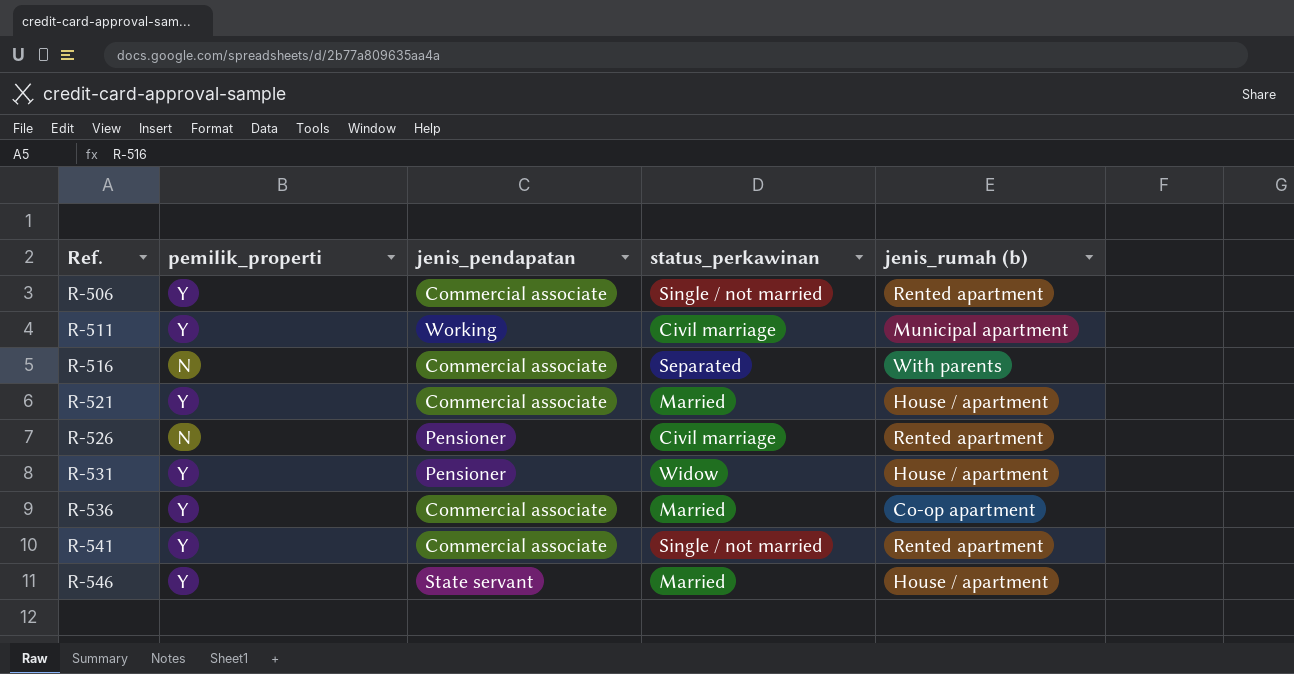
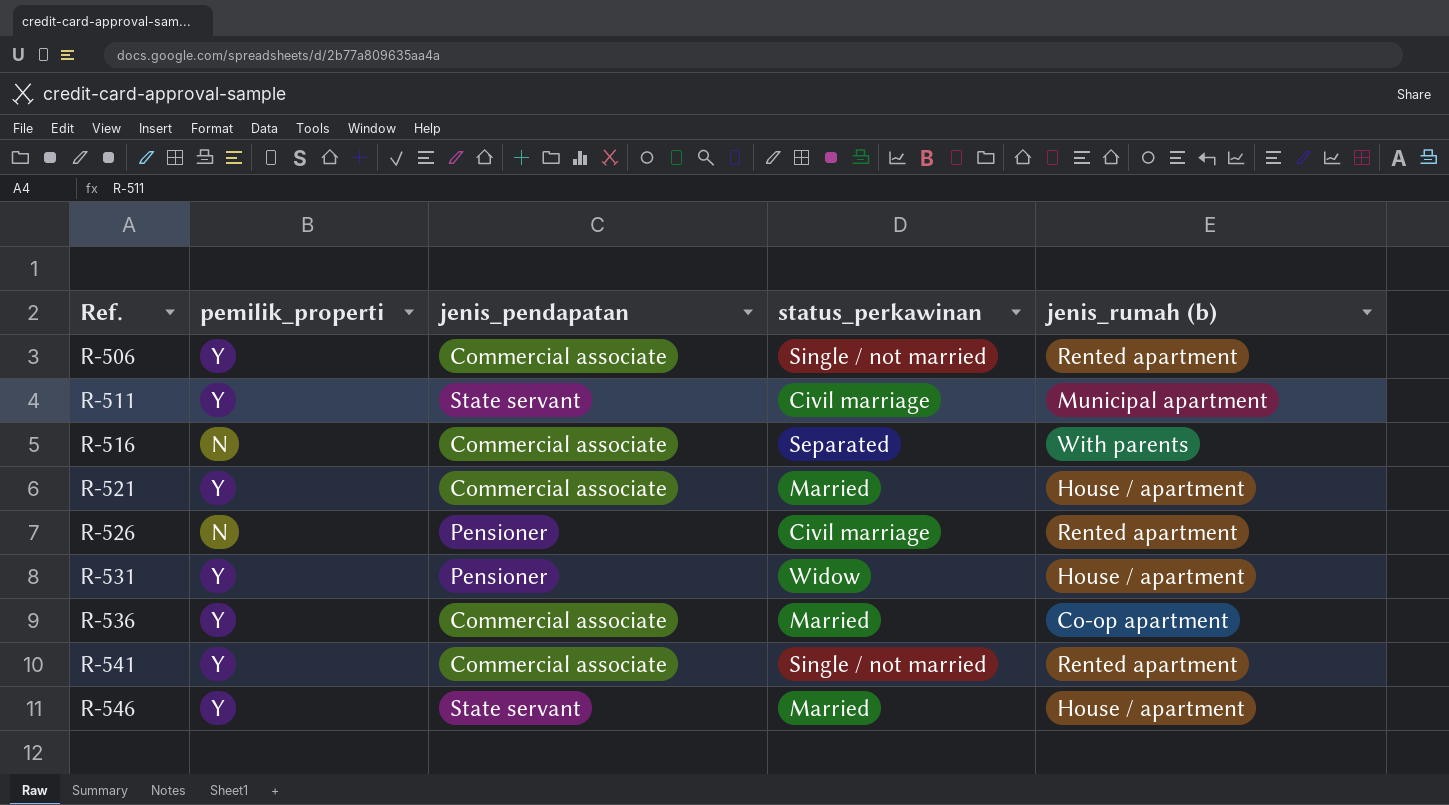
R-511 | jenis_pendapatan: Working -> State servant

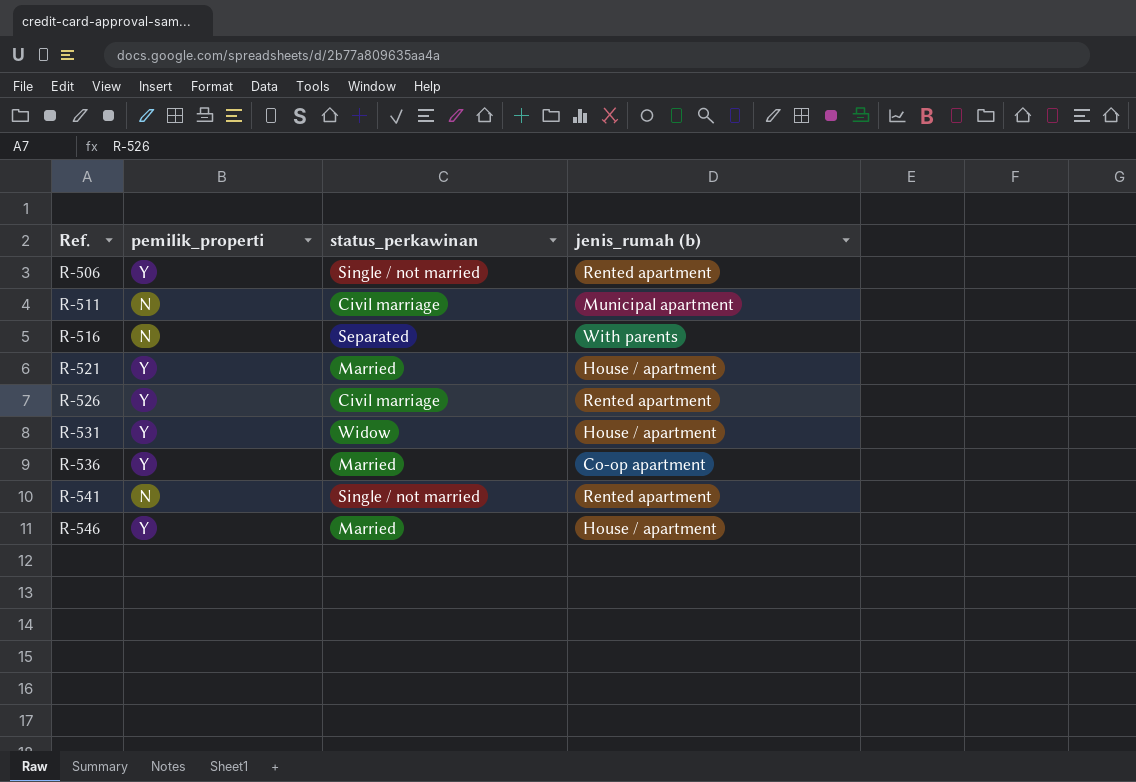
column jenis_pendapatan | position: 3 -> none
R-511 | pemilik_properti: Y -> N
R-526 | pemilik_properti: N -> Y
R-541 | pemilik_properti: Y -> N

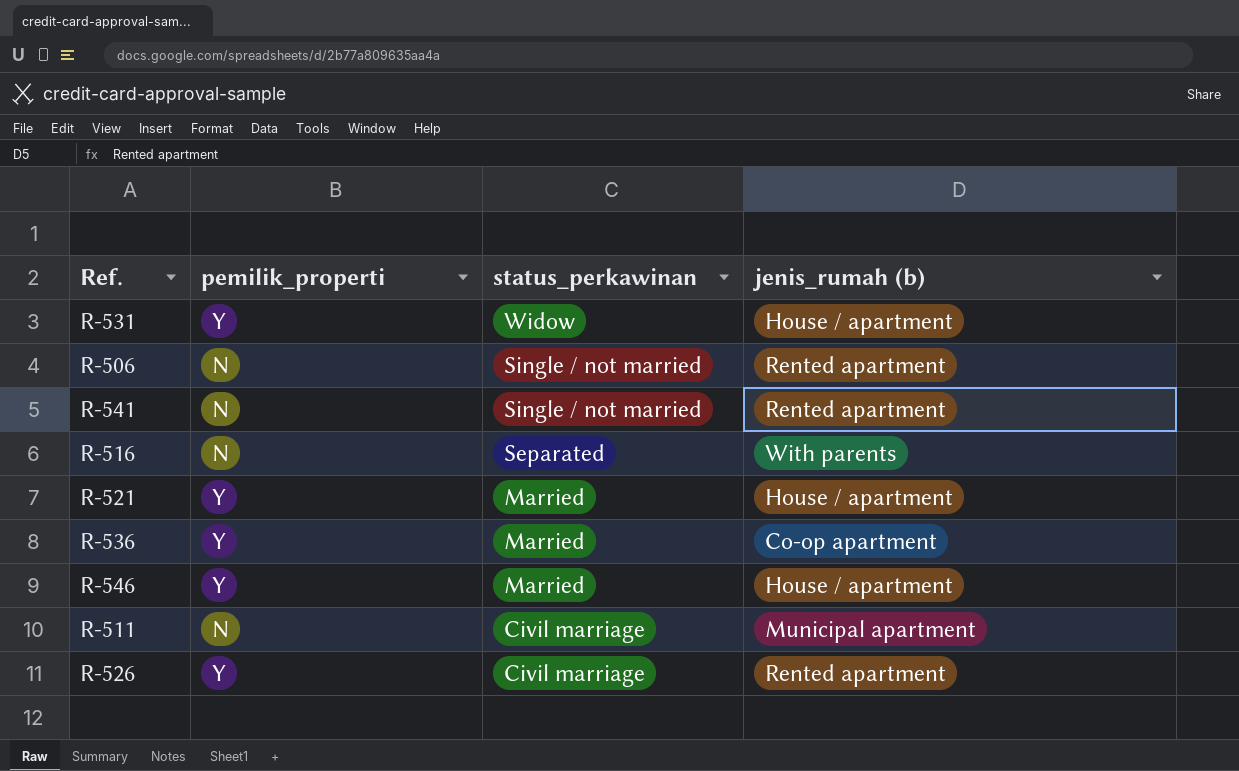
row order: Ref. ascending -> status_perkawinan descending
R-506 | pemilik_properti: Y -> N

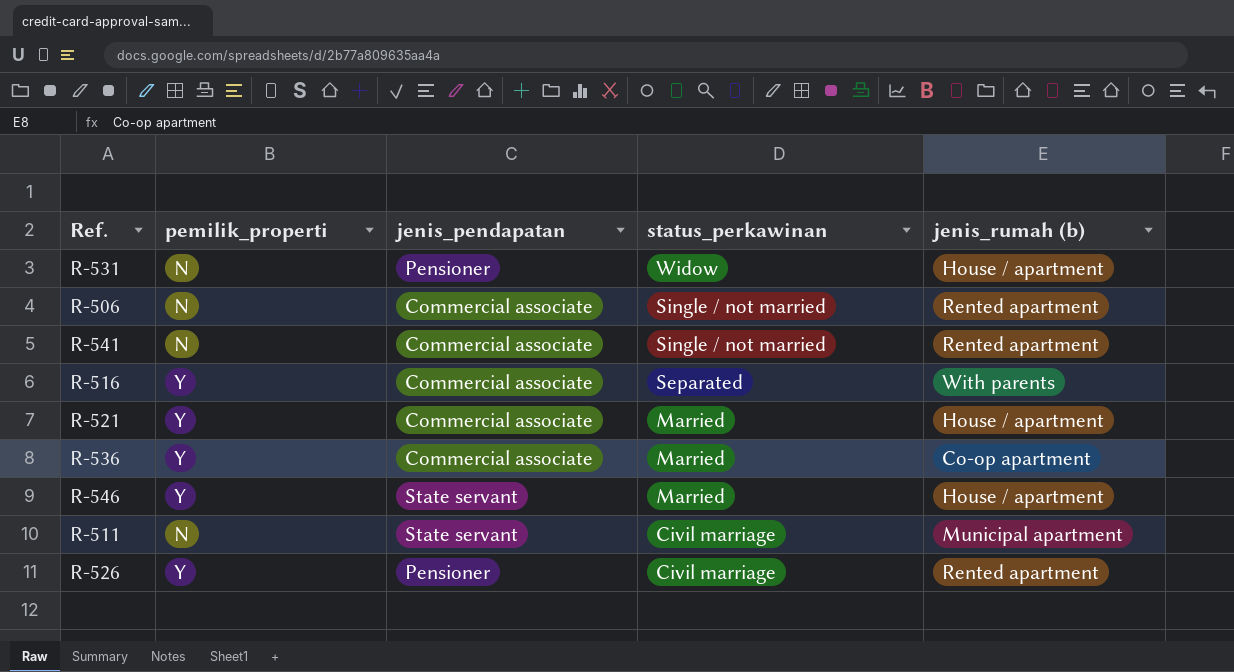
column jenis_pendapatan | position: none -> 3
R-531 | pemilik_properti: Y -> N
R-516 | pemilik_properti: N -> Y

